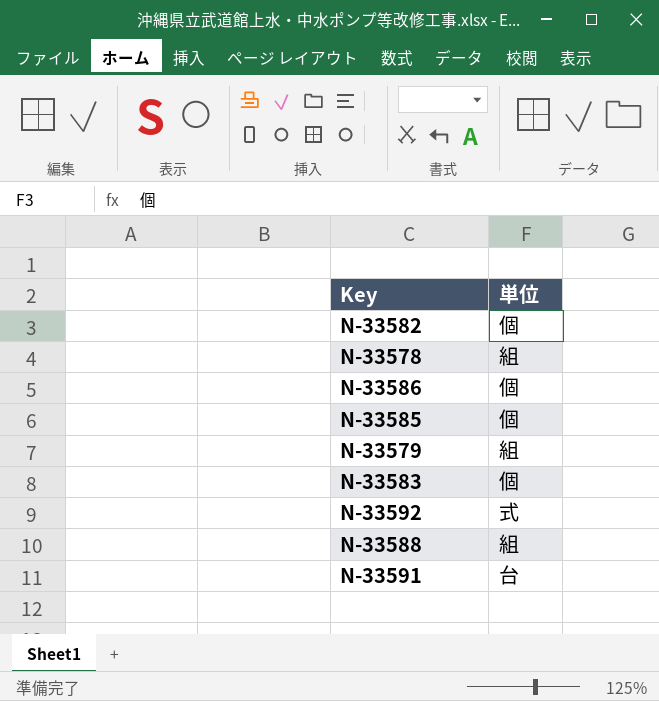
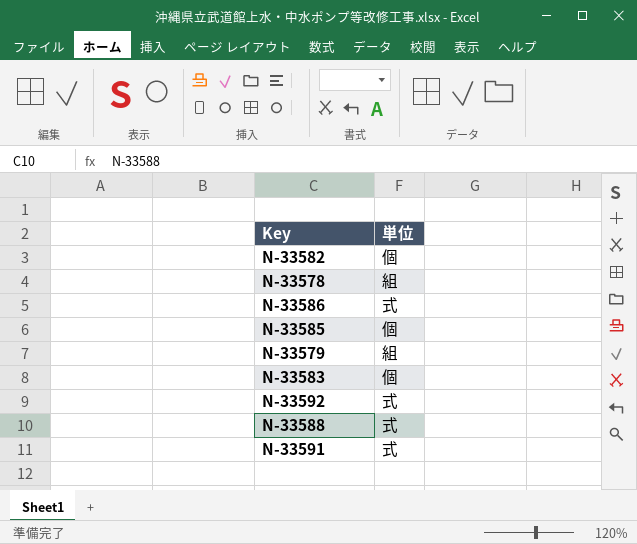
N-33586 | 単位: 個 -> 式
N-33588 | 単位: 組 -> 式
N-33591 | 単位: 台 -> 式

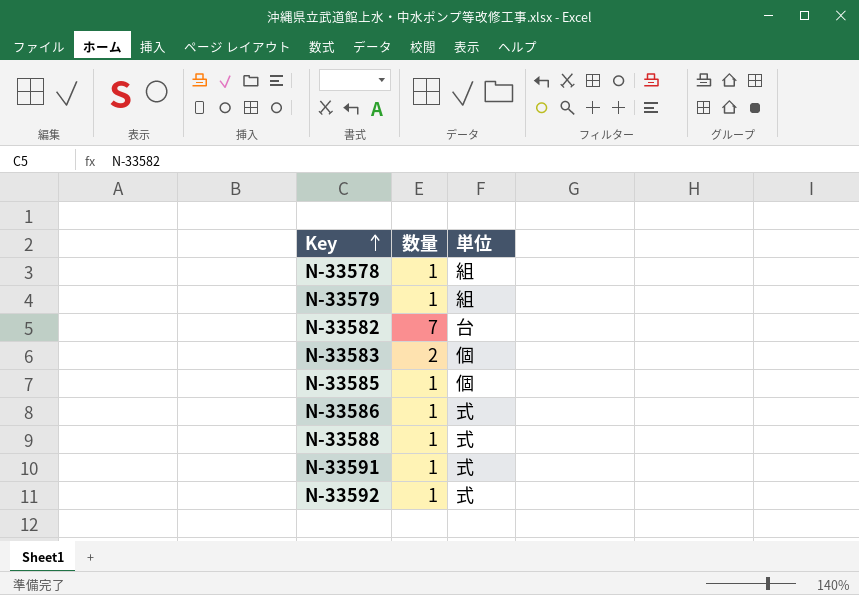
row order: none -> Key ascending
column 数量 | position: none -> 2
N-33582 | 単位: 個 -> 台

